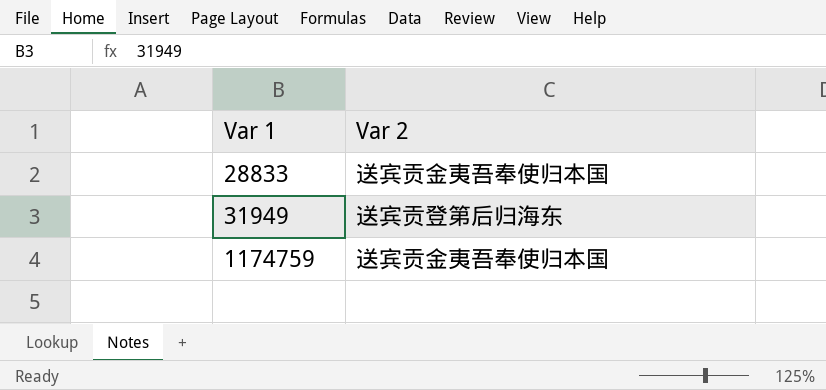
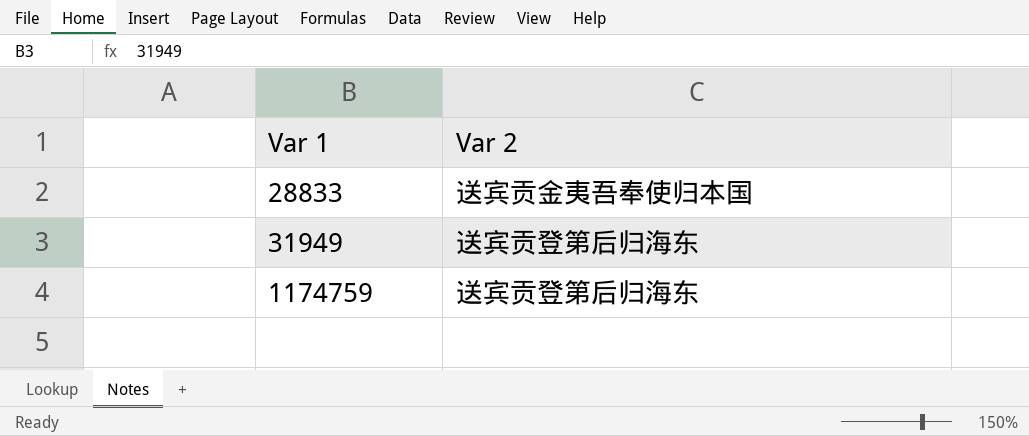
1174759 | Var 2: 送宾贡金夷吾奉使归本国 -> 送宾贡登第后归海东

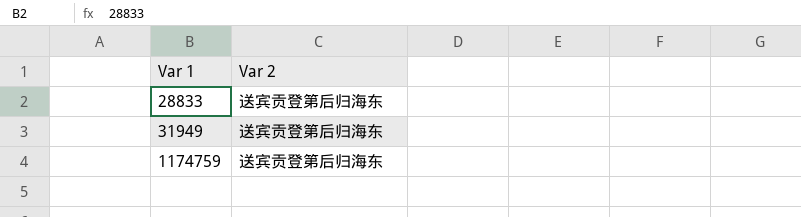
28833 | Var 2: 送宾贡金夷吾奉使归本国 -> 送宾贡登第后归海东

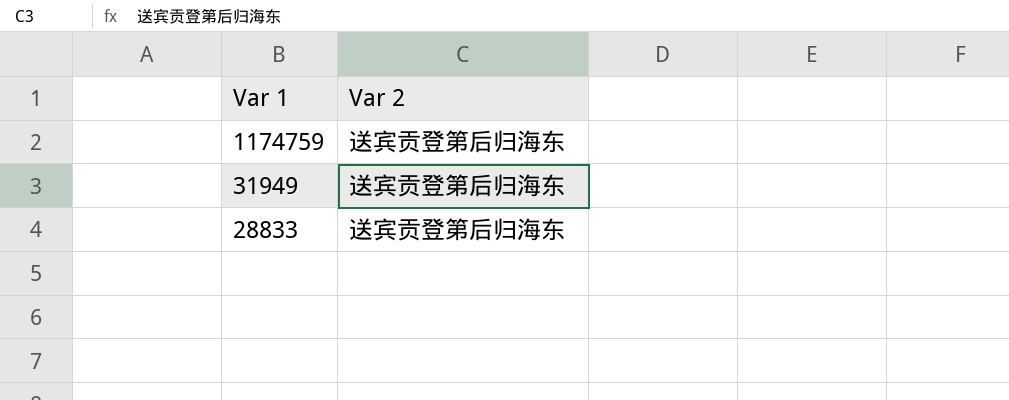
row order: Var 1 ascending -> Var 1 descending

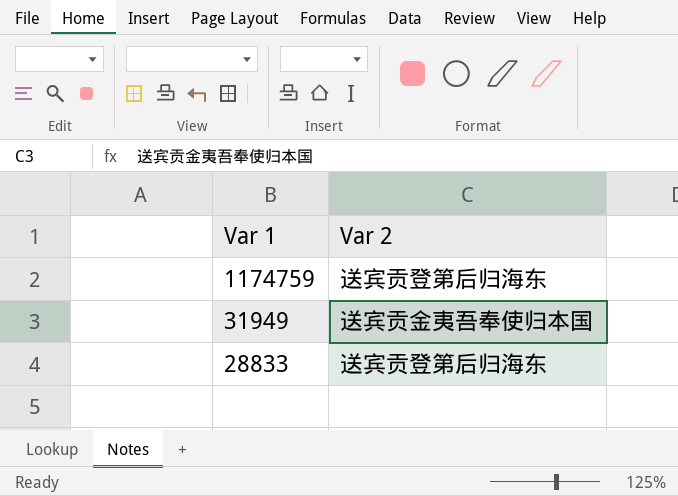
31949 | Var 2: 送宾贡登第后归海东 -> 送宾贡金夷吾奉使归本国

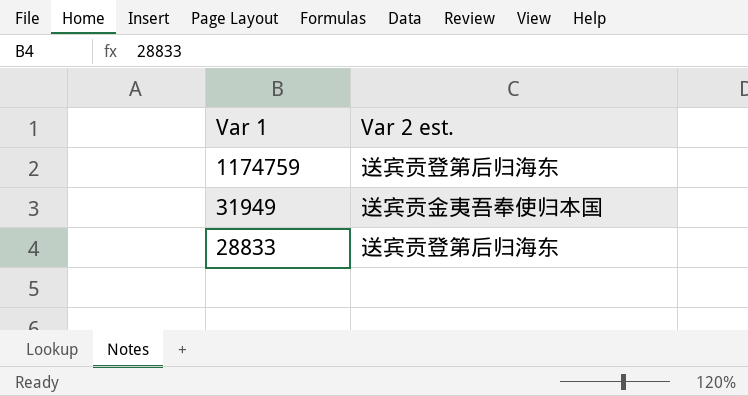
column name: Var 2 -> Var 2 est.

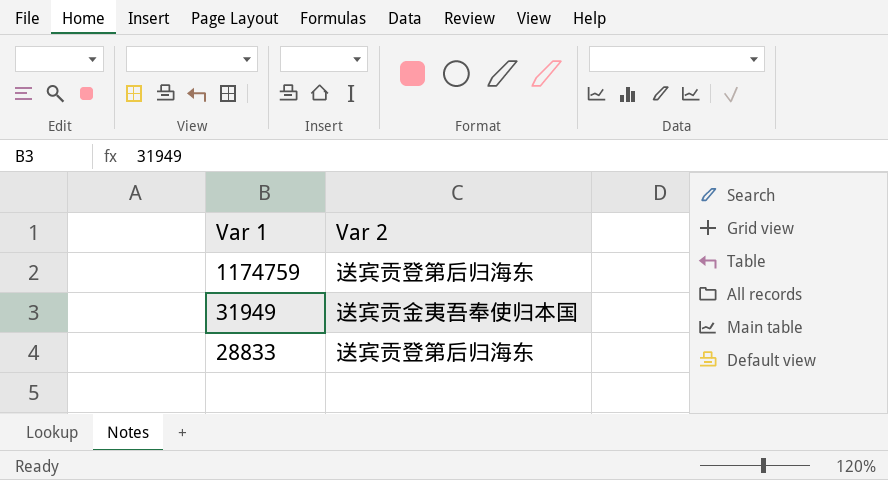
column name: Var 2 est. -> Var 2

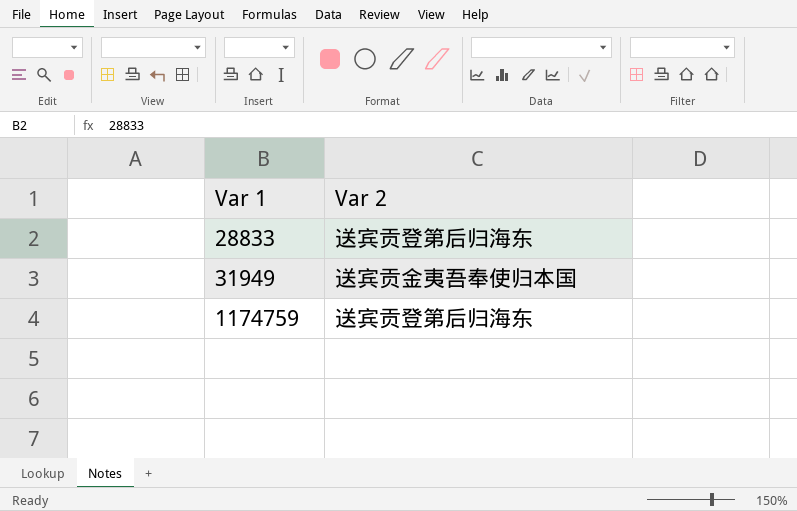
row order: Var 1 descending -> Var 1 ascending

